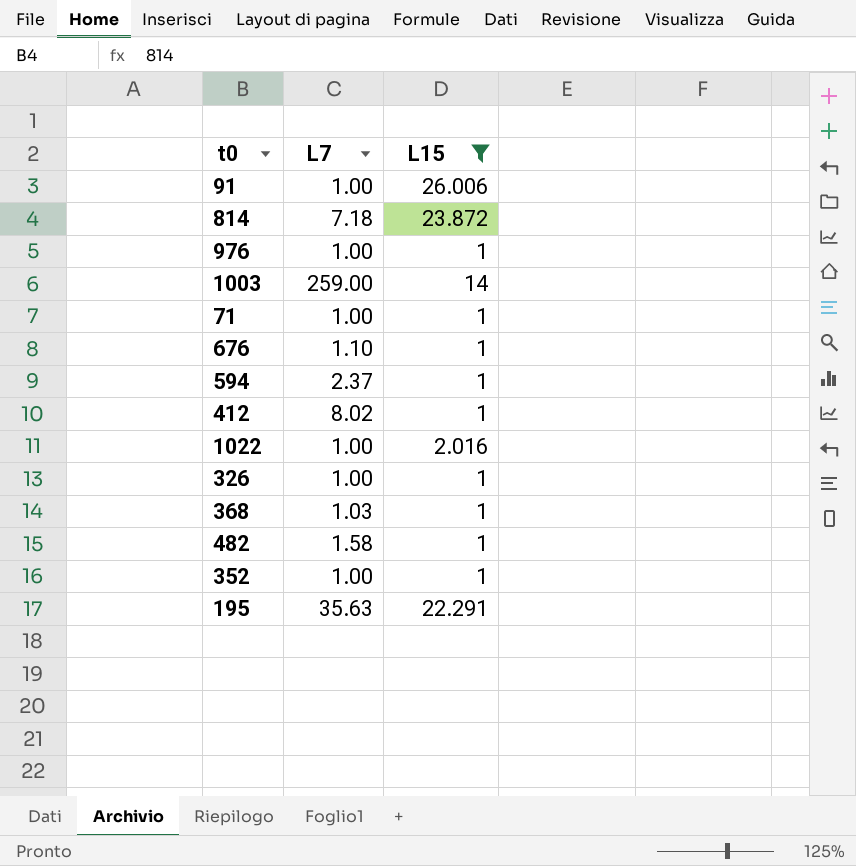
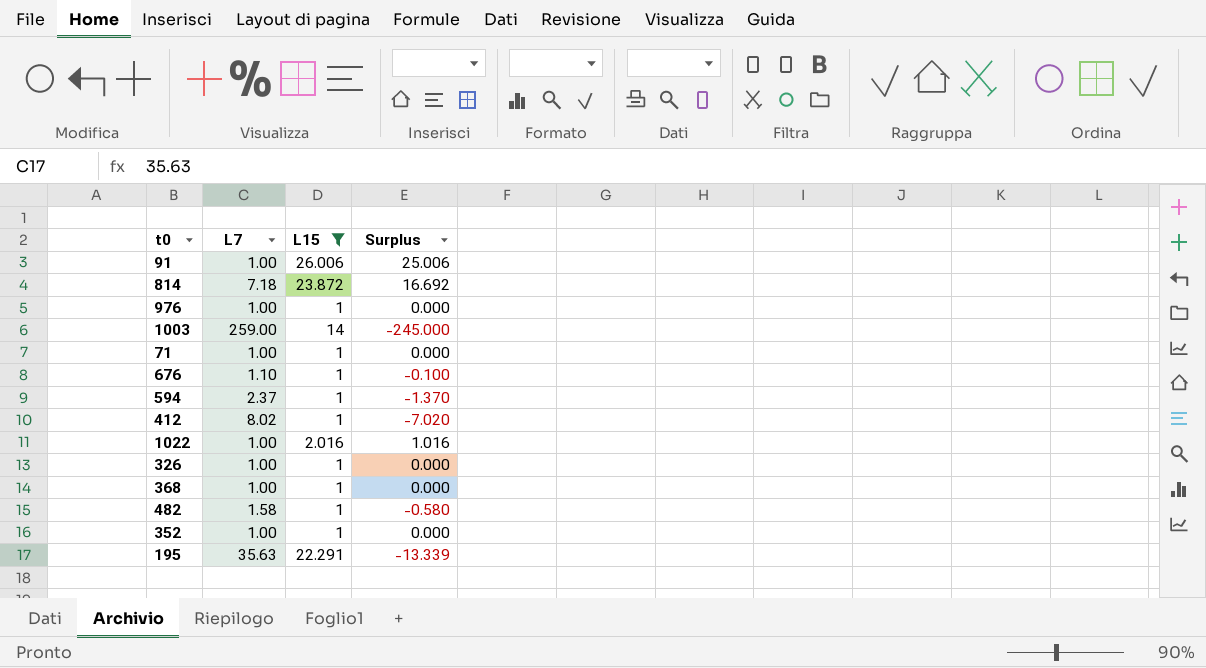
column Surplus | formula: none -> [L15] - [L7]
368 | L7: 1.03 -> 1.00

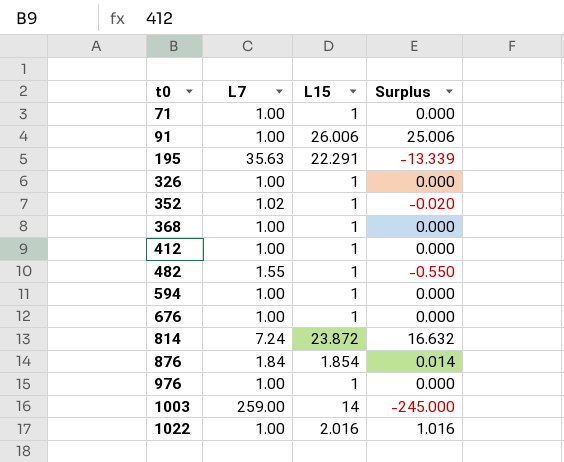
filter: L15 != 1.854 -> none
row order: none -> t0 ascending
352 | L7: 1.00 -> 1.02
352 | Surplus: 0.000 -> -0.020
412 | L7: 8.02 -> 1.00
412 | Surplus: -7.020 -> 0.000
482 | L7: 1.58 -> 1.55
482 | Surplus: -0.580 -> -0.550
594 | L7: 2.37 -> 1.00
594 | Surplus: -1.370 -> 0.000
676 | L7: 1.10 -> 1.00
676 | Surplus: -0.100 -> 0.000
814 | L7: 7.18 -> 7.24
814 | Surplus: 16.692 -> 16.632

